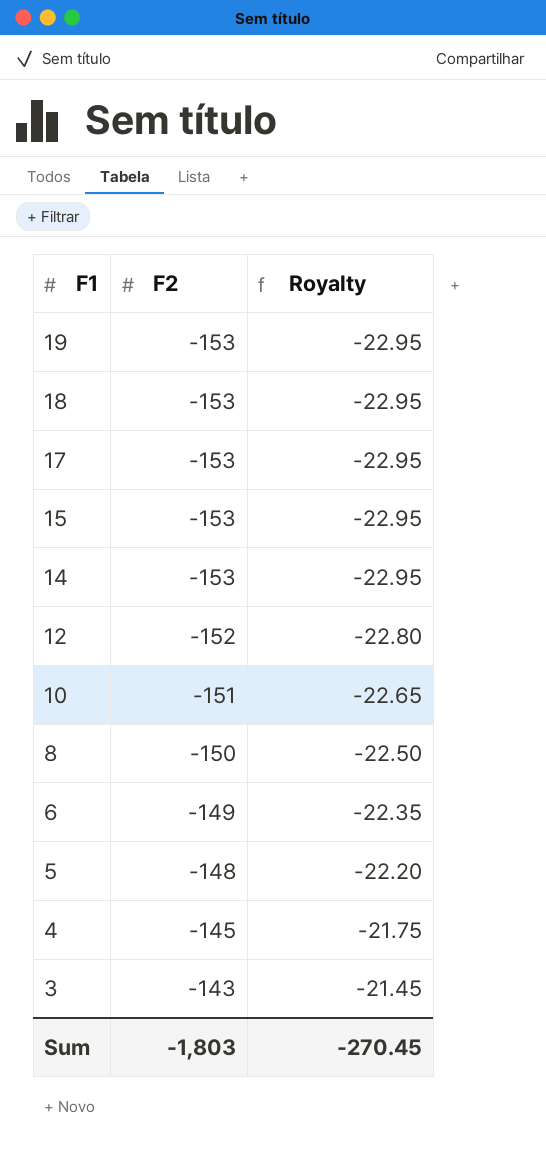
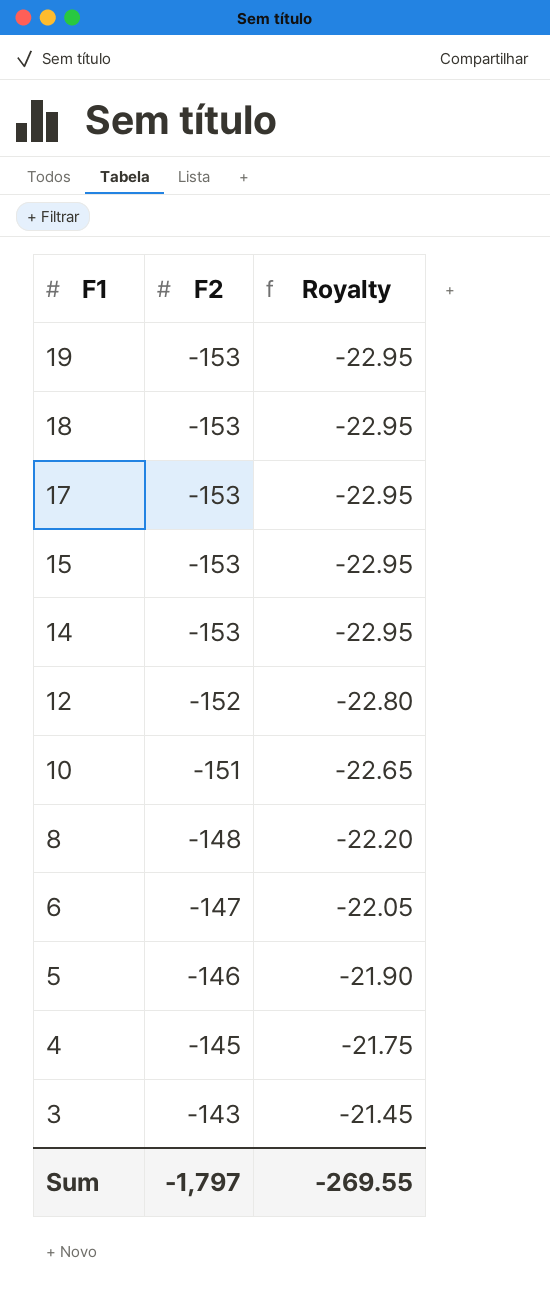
8 | F2: -150 -> -148
8 | Royalty: -22.50 -> -22.20
6 | F2: -149 -> -147
6 | Royalty: -22.35 -> -22.05
5 | F2: -148 -> -146
5 | Royalty: -22.20 -> -21.90
Sum | F2: -1,803 -> -1,797
Sum | Royalty: -270.45 -> -269.55

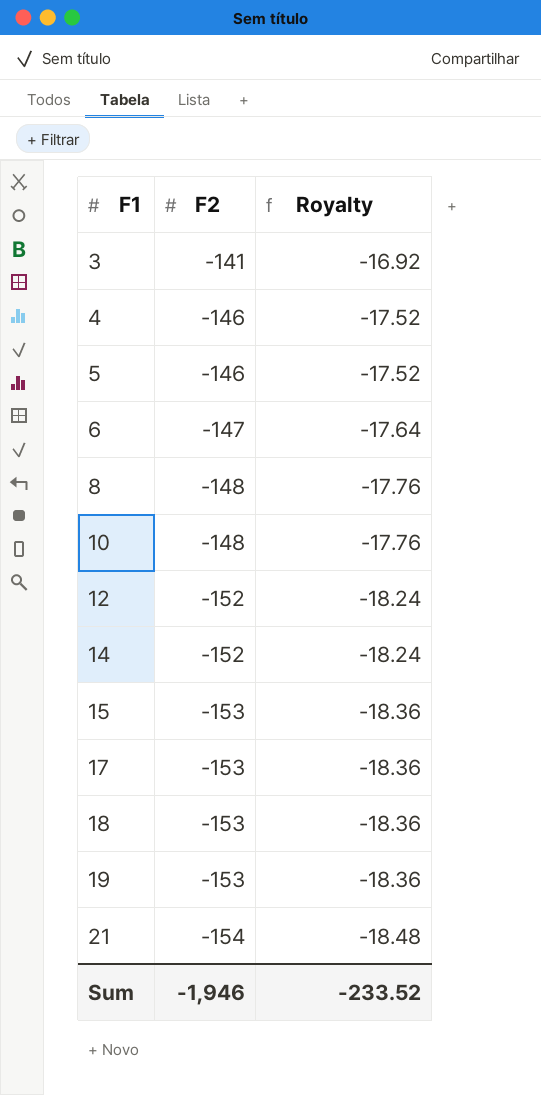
row order: F1 descending -> F1 ascending
column Royalty | formula: [F2] * 0.15 -> [F2] * 0.12
3 | F2: -143 -> -141
4 | F2: -145 -> -146
10 | F2: -151 -> -148
14 | F2: -153 -> -152
row 21: none -> -154 | -18.48
Sum | F2: -1,797 -> -1,946
Sum | Royalty: -269.55 -> -233.52

